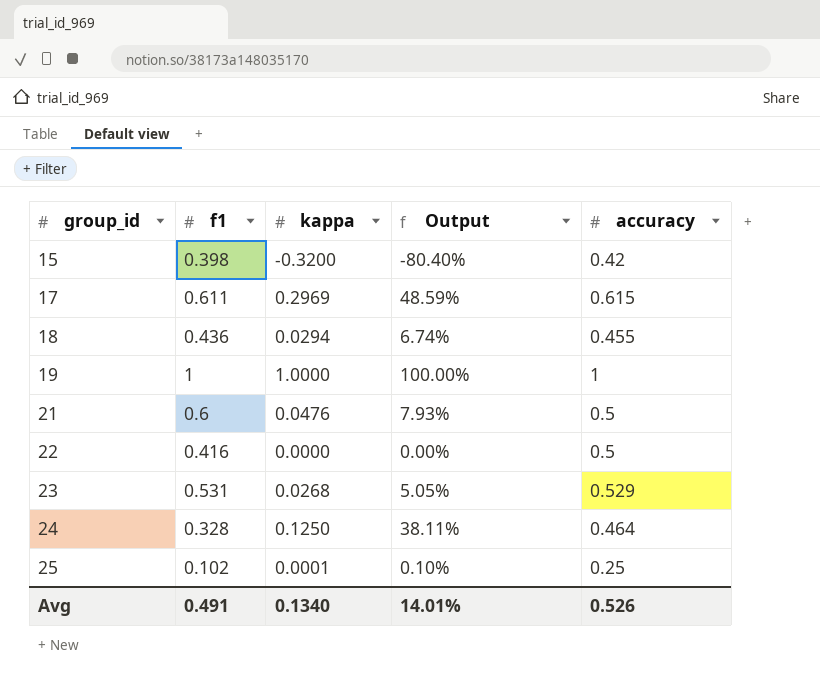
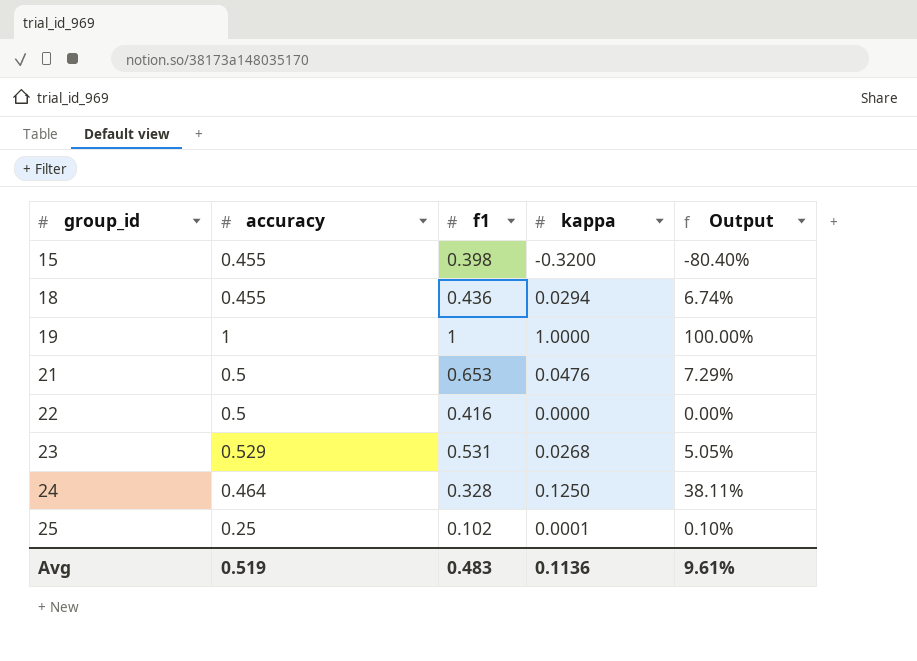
column accuracy | position: 5 -> 2
row 17: 0.611 | 0.2969 | 48.59% | 0.615 -> none
15 | accuracy: 0.42 -> 0.455
21 | f1: 0.6 -> 0.653
21 | Output: 7.93% -> 7.29%
Avg | accuracy: 0.526 -> 0.519
Avg | f1: 0.491 -> 0.483
Avg | kappa: 0.1340 -> 0.1136
Avg | Output: 14.01% -> 9.61%

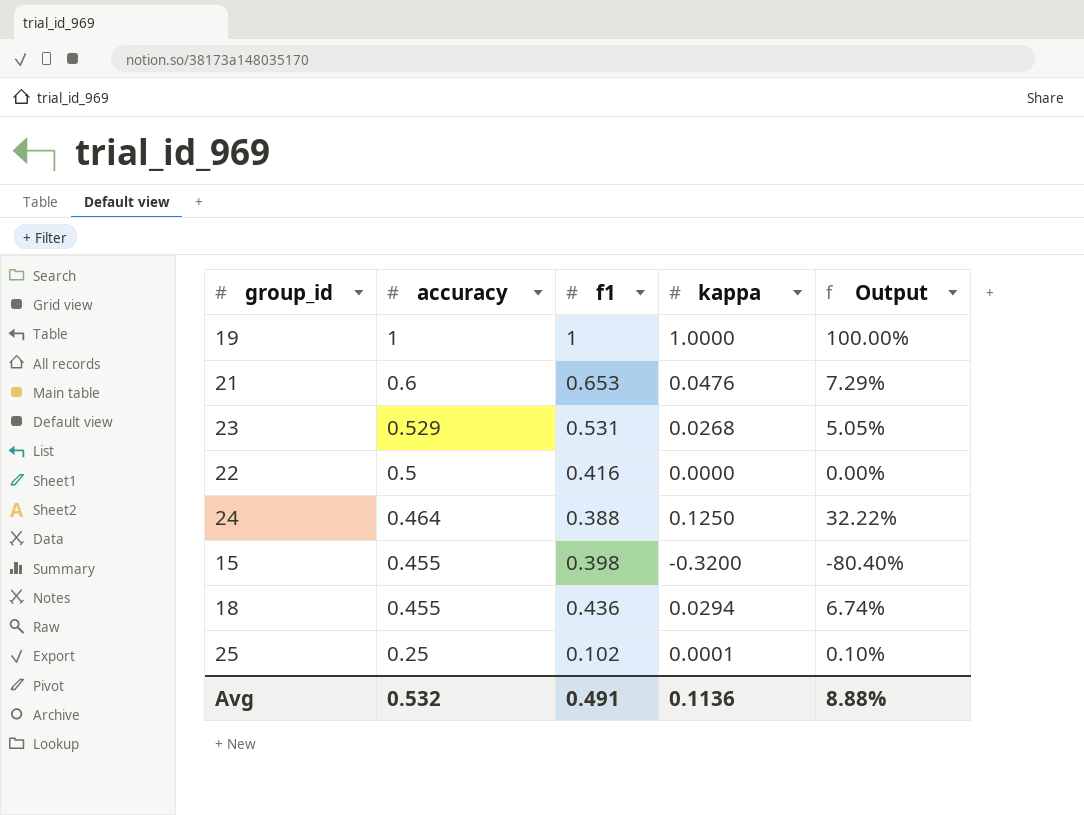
row order: group_id ascending -> accuracy descending
21 | accuracy: 0.5 -> 0.6
24 | f1: 0.328 -> 0.388
24 | Output: 38.11% -> 32.22%
Avg | accuracy: 0.519 -> 0.532
Avg | f1: 0.483 -> 0.491
Avg | Output: 9.61% -> 8.88%

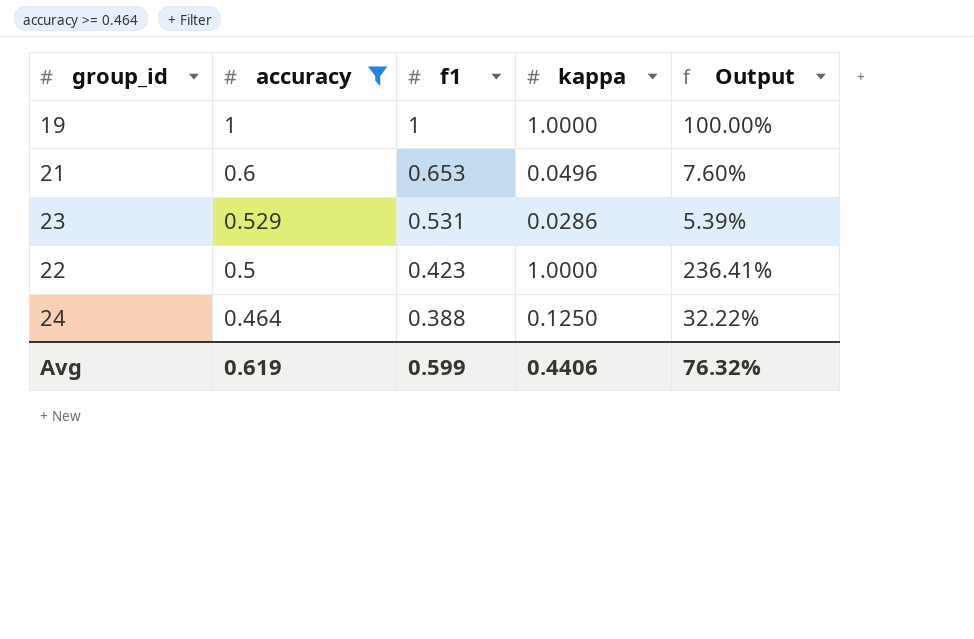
filter: none -> accuracy >= 0.464
21 | kappa: 0.0476 -> 0.0496
21 | Output: 7.29% -> 7.60%
23 | kappa: 0.0268 -> 0.0286
23 | Output: 5.05% -> 5.39%
22 | f1: 0.416 -> 0.423
22 | kappa: 0.0000 -> 1.0000
22 | Output: 0.00% -> 236.41%
Avg | accuracy: 0.532 -> 0.619
Avg | f1: 0.491 -> 0.599
Avg | kappa: 0.1136 -> 0.4406
Avg | Output: 8.88% -> 76.32%

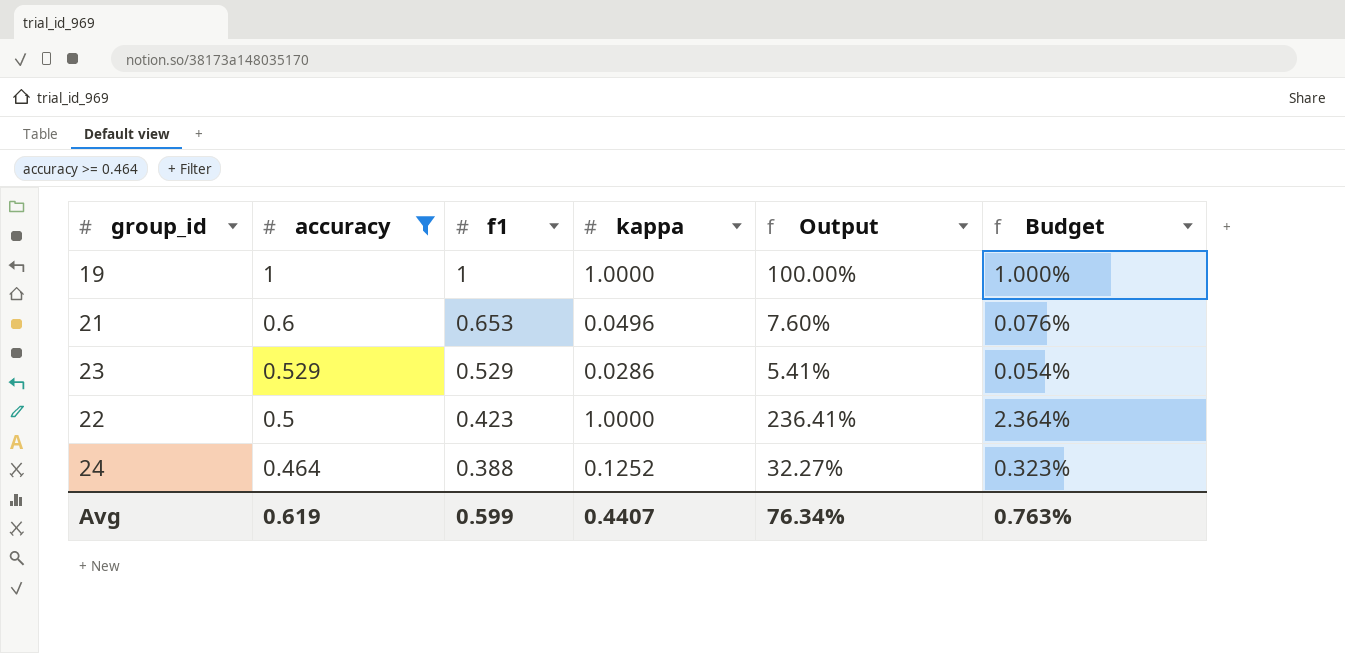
column Budget | formula: none -> [Output] * 0.01
23 | f1: 0.531 -> 0.529
23 | Output: 5.39% -> 5.41%
24 | kappa: 0.1250 -> 0.1252
24 | Output: 32.22% -> 32.27%
Avg | kappa: 0.4406 -> 0.4407
Avg | Output: 76.32% -> 76.34%

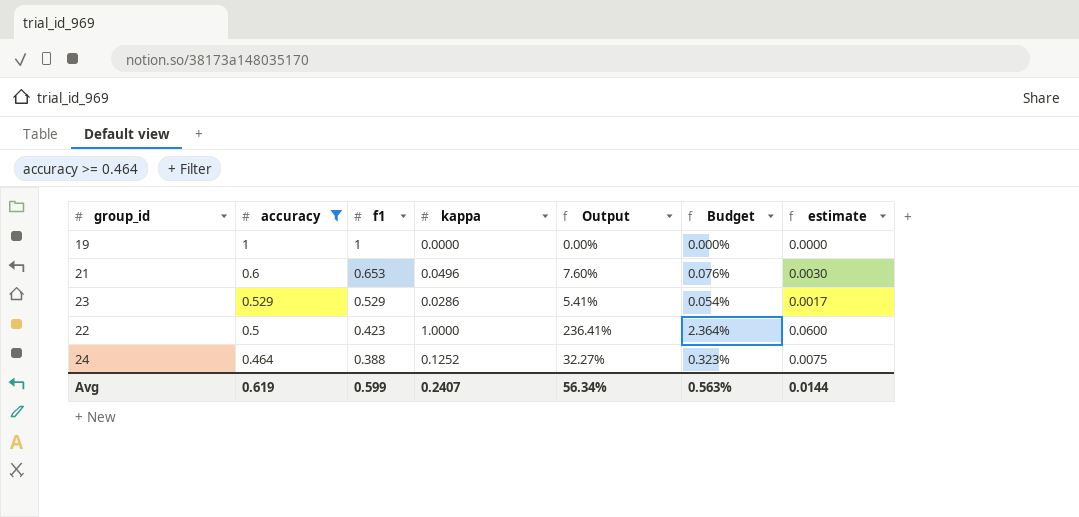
column estimate | formula: none -> [kappa] * 0.06
19 | kappa: 1.0000 -> 0.0000
19 | Output: 100.00% -> 0.00%
19 | Budget: 1.000% -> 0.000%
Avg | kappa: 0.4407 -> 0.2407
Avg | Output: 76.34% -> 56.34%
Avg | Budget: 0.763% -> 0.563%

